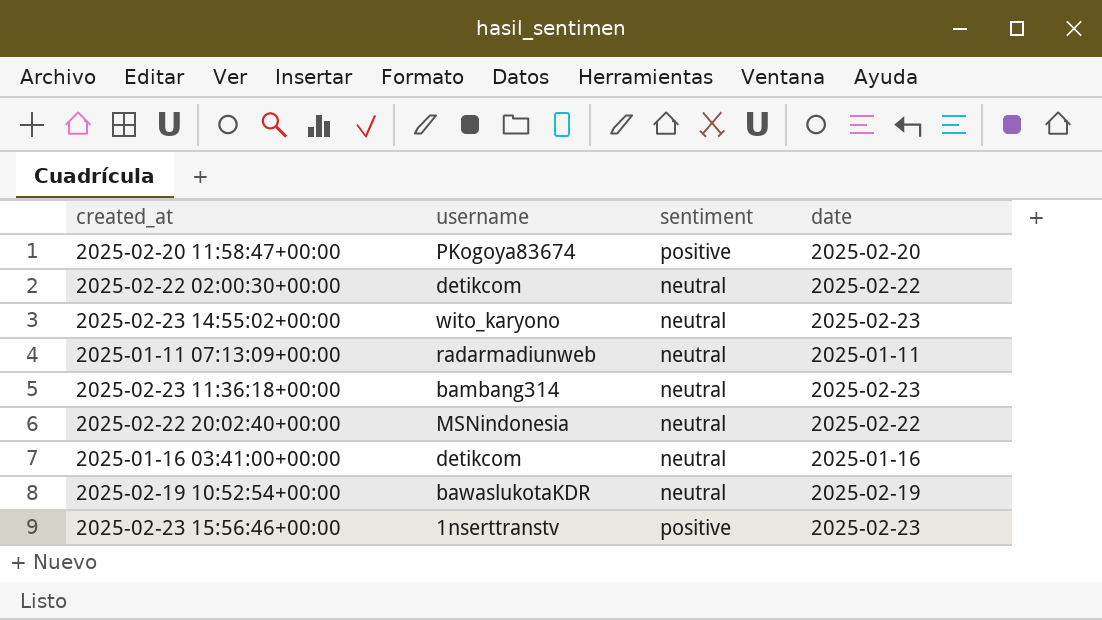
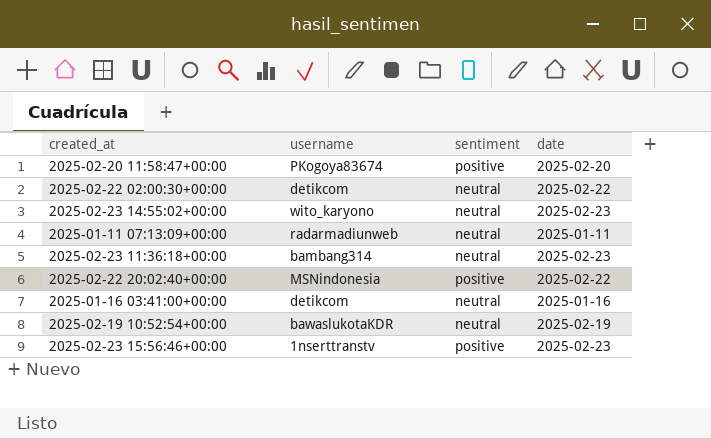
2025-02-22 20:02:40+00:00 | sentiment: neutral -> positive

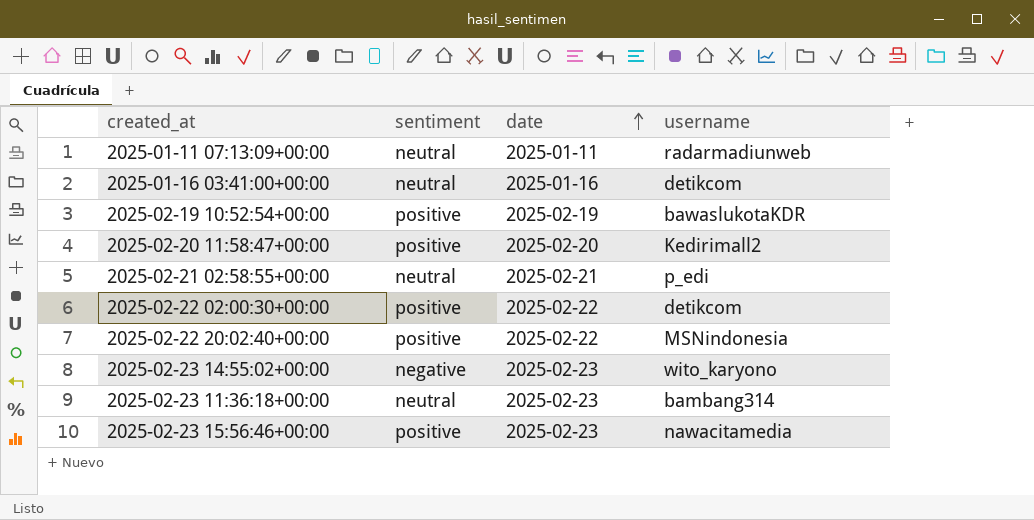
row order: none -> date ascending
column username | position: 2 -> 4
2025-02-19 10:52:54+00:00 | sentiment: neutral -> positive
2025-02-20 11:58:47+00:00 | username: PKogoya83674 -> Kedirimall2
row 2025-02-21 02:58:55+00:00: none -> neutral | 2025-02-21 | p_edi
2025-02-22 02:00:30+00:00 | sentiment: neutral -> positive
2025-02-23 14:55:02+00:00 | sentiment: neutral -> negative
2025-02-23 15:56:46+00:00 | username: 1nserttranstv -> nawacitamedia

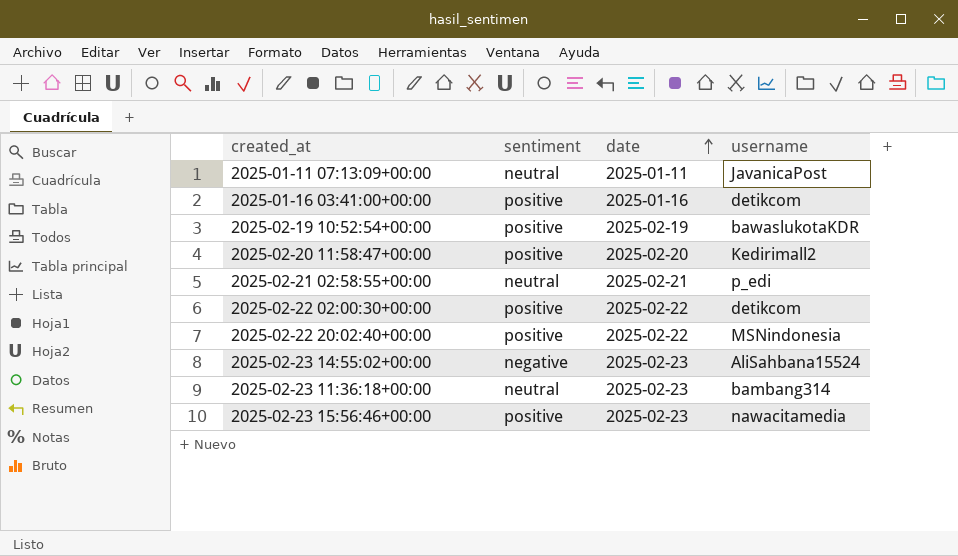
2025-01-11 07:13:09+00:00 | username: radarmadiunweb -> JavanicaPost
2025-01-16 03:41:00+00:00 | sentiment: neutral -> positive
2025-02-23 14:55:02+00:00 | username: wito_karyono -> AliSahbana15524

